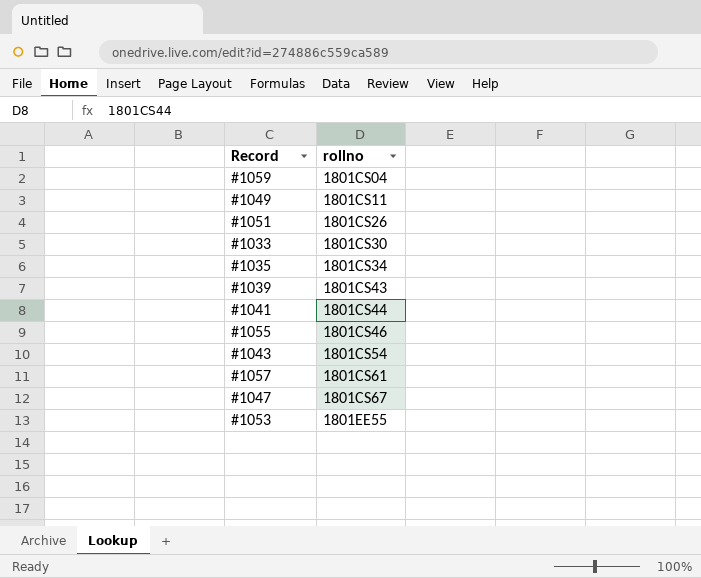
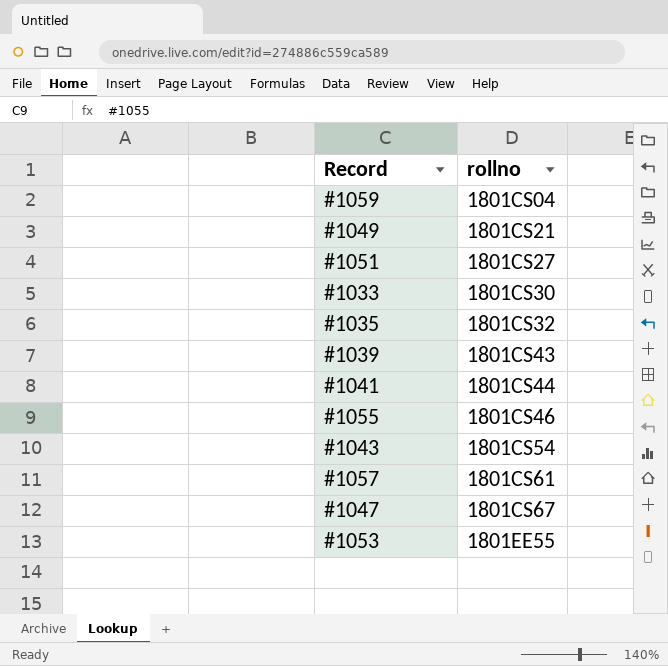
#1049 | rollno: 1801CS11 -> 1801CS21
#1051 | rollno: 1801CS26 -> 1801CS27
#1035 | rollno: 1801CS34 -> 1801CS32

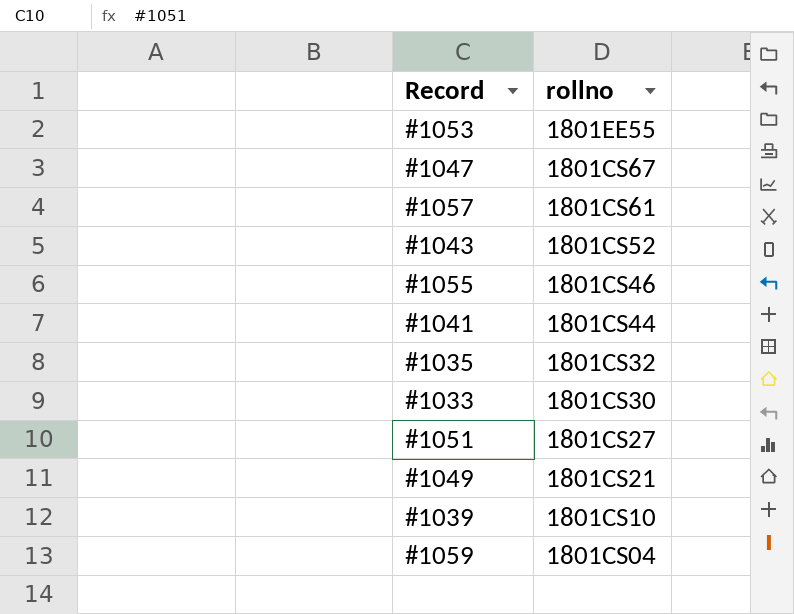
row order: rollno ascending -> rollno descending
#1043 | rollno: 1801CS54 -> 1801CS52
#1039 | rollno: 1801CS43 -> 1801CS10

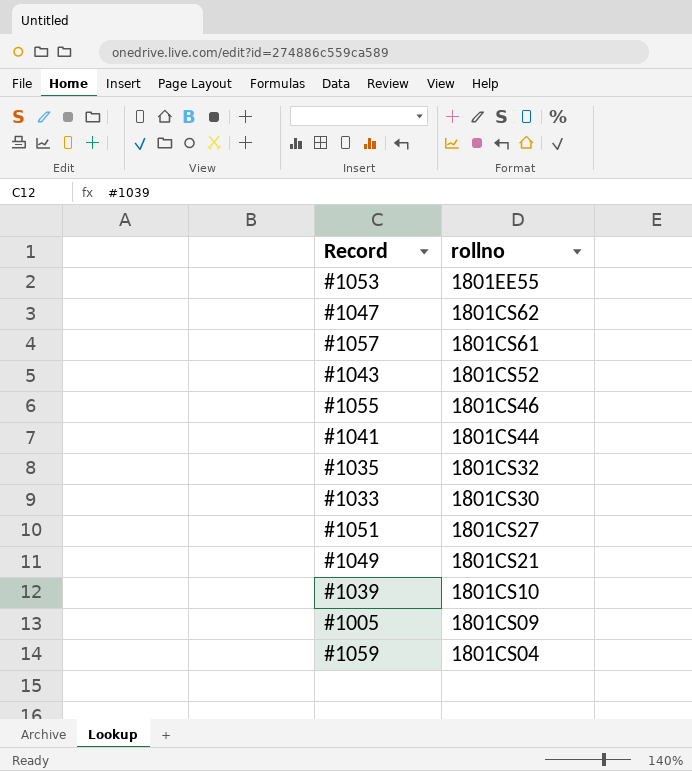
#1047 | rollno: 1801CS67 -> 1801CS62
row #1005: none -> 1801CS09

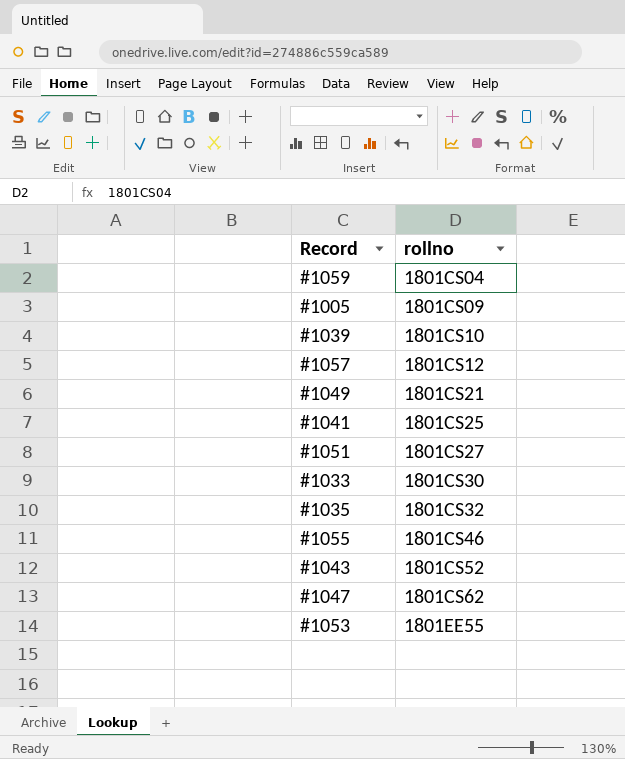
row order: rollno descending -> rollno ascending
#1057 | rollno: 1801CS61 -> 1801CS12
#1041 | rollno: 1801CS44 -> 1801CS25

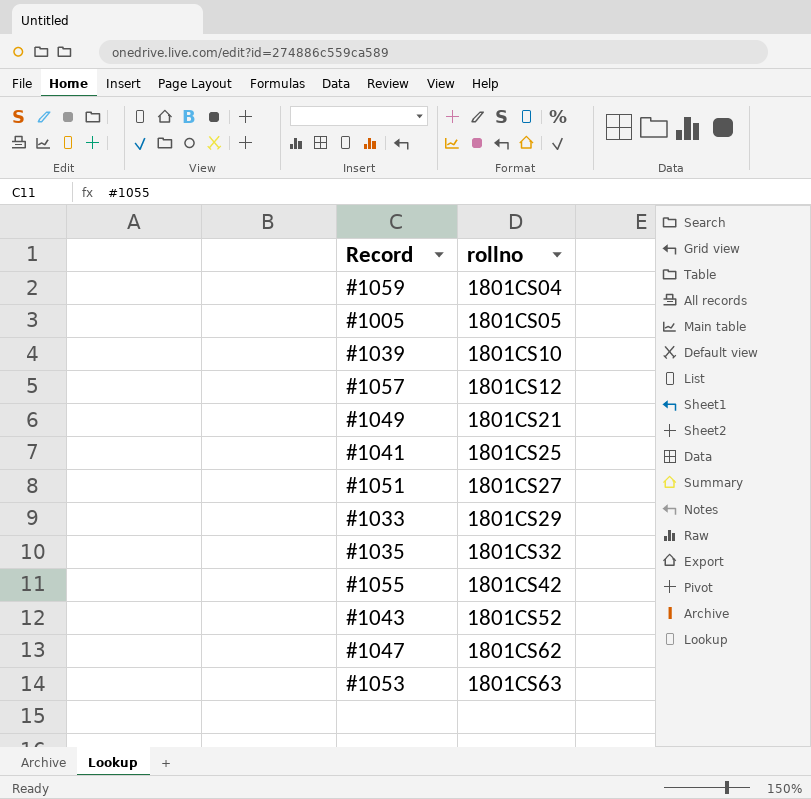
#1005 | rollno: 1801CS09 -> 1801CS05
#1033 | rollno: 1801CS30 -> 1801CS29
#1055 | rollno: 1801CS46 -> 1801CS42
#1053 | rollno: 1801EE55 -> 1801CS63

